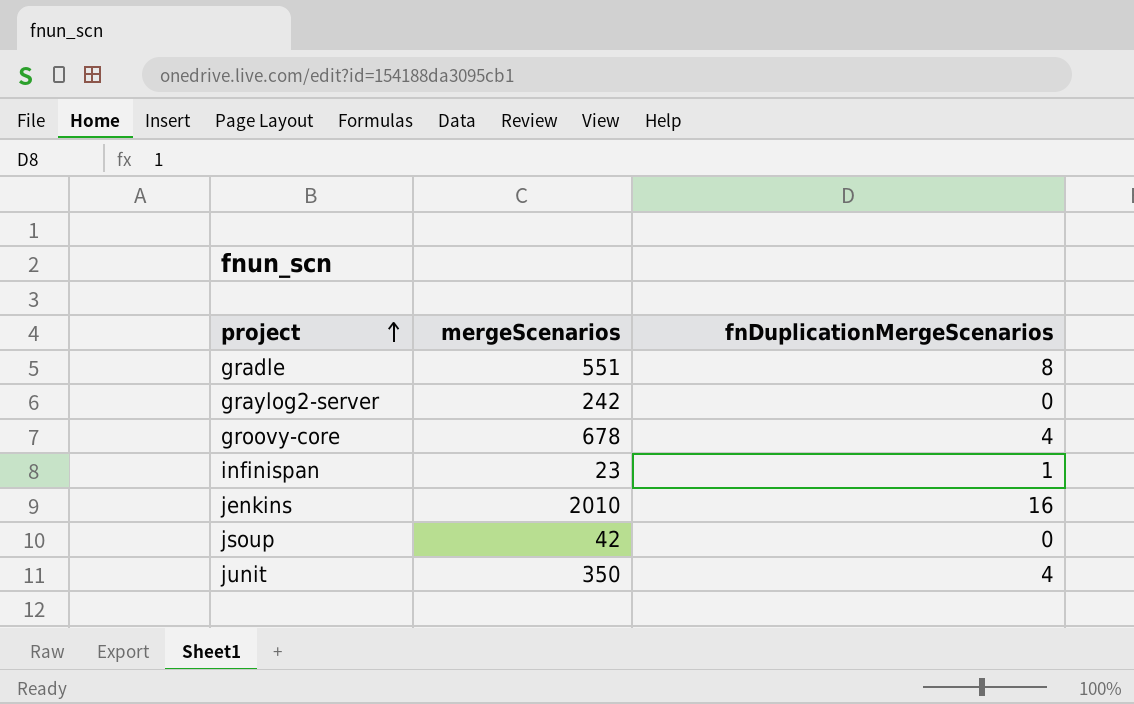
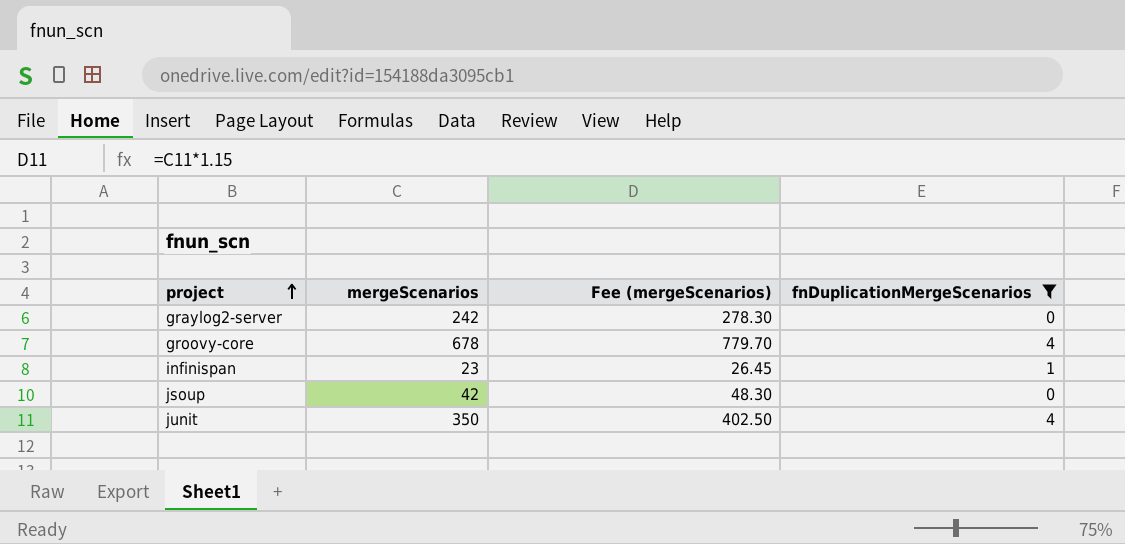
filter: none -> fnDuplicationMergeScenarios <= 4
column Fee (mergeScenarios) | formula: none -> [mergeScenarios] * 1.15

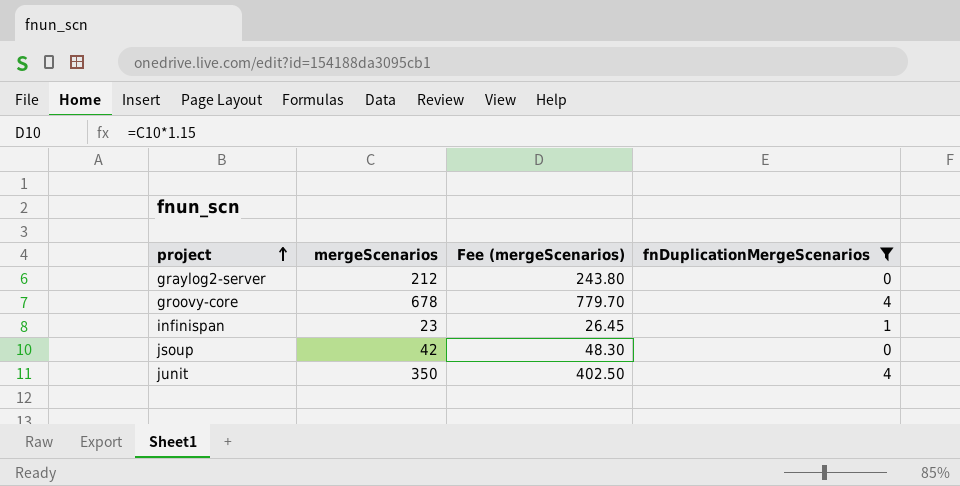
graylog2-server | mergeScenarios: 242 -> 212
graylog2-server | Fee (mergeScenarios): 278.30 -> 243.80

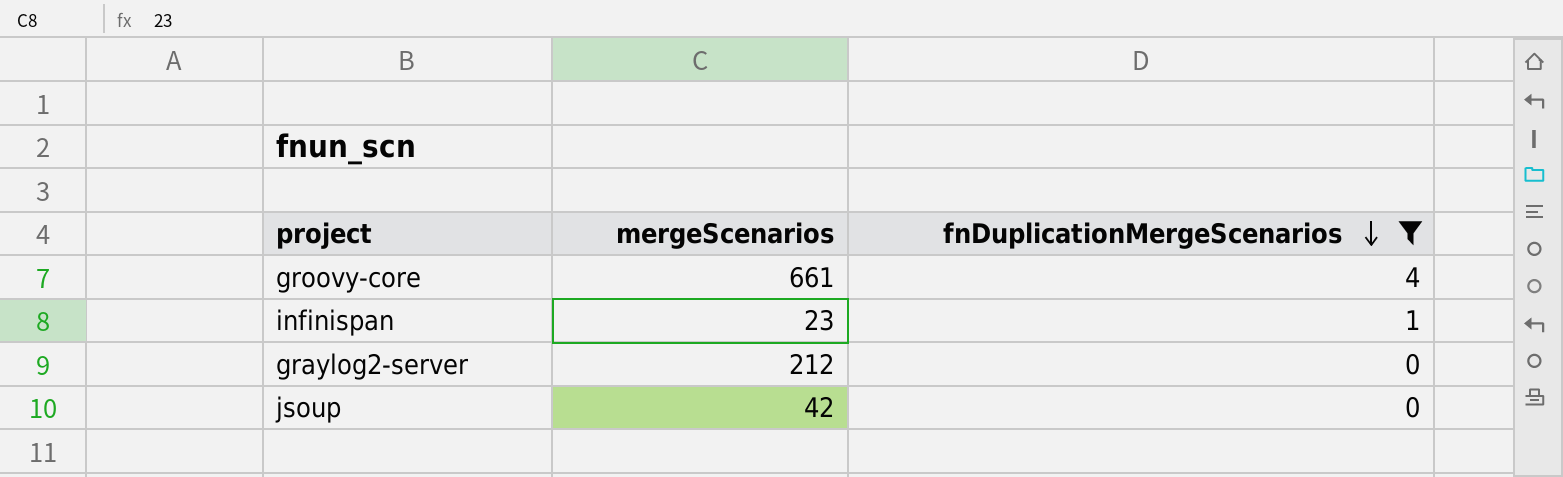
row order: project ascending -> fnDuplicationMergeScenarios descending
column Fee (mergeScenarios) | formula: [mergeScenarios] * 1.15 -> none
row junit: 350 | 402.50 | 4 -> none
groovy-core | mergeScenarios: 678 -> 661

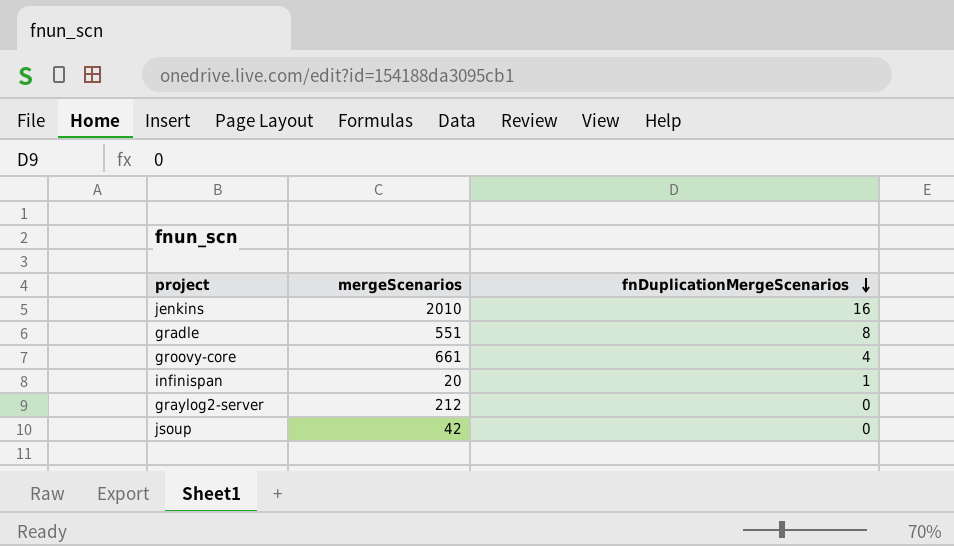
filter: fnDuplicationMergeScenarios <= 4 -> none
infinispan | mergeScenarios: 23 -> 20

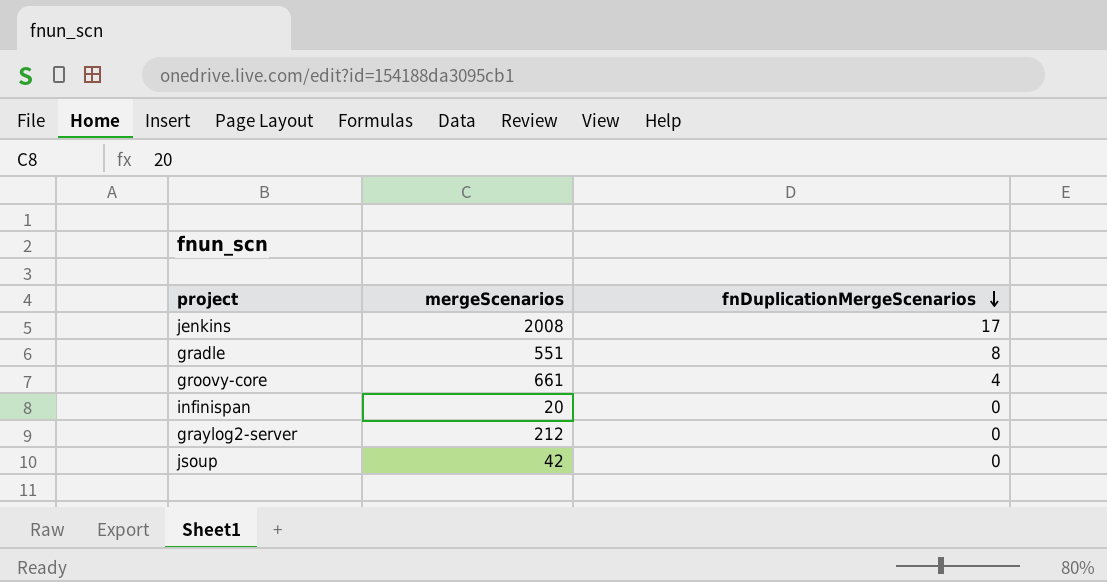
jenkins | mergeScenarios: 2010 -> 2008
jenkins | fnDuplicationMergeScenarios: 16 -> 17
infinispan | fnDuplicationMergeScenarios: 1 -> 0

